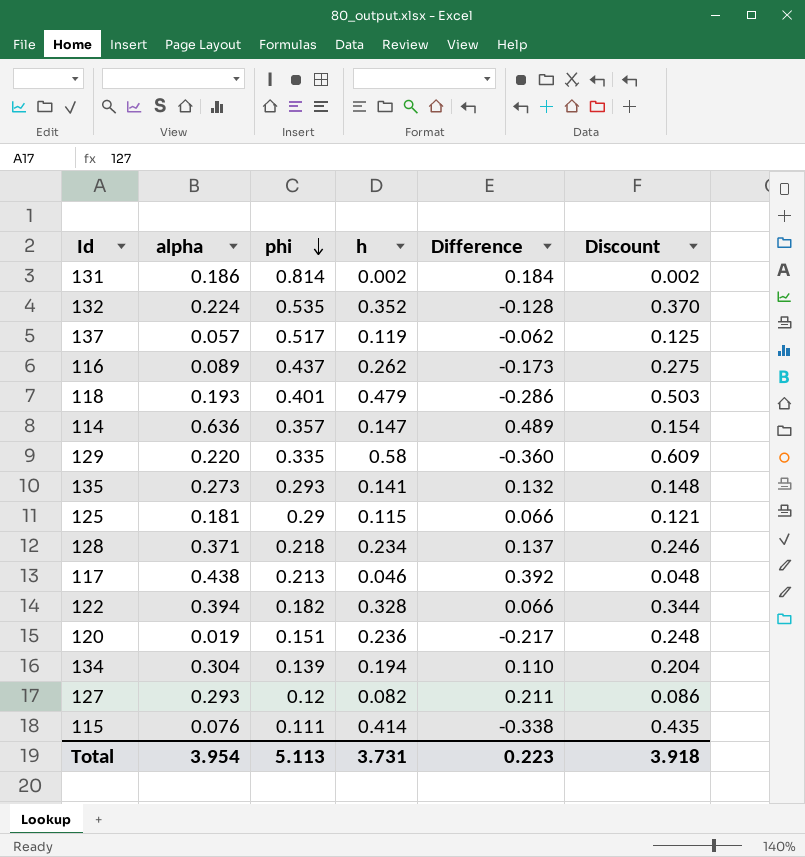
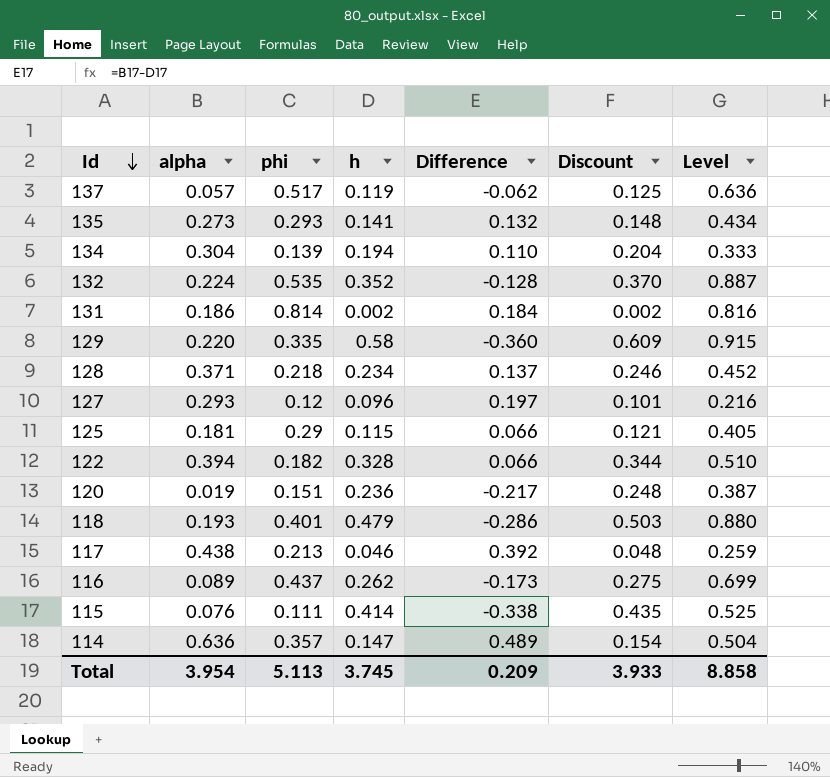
row order: phi descending -> Id descending
column Level | formula: none -> [phi] + [h]
127 | h: 0.082 -> 0.096
127 | Difference: 0.211 -> 0.197
127 | Discount: 0.086 -> 0.101
Total | h: 3.731 -> 3.745
Total | Difference: 0.223 -> 0.209
Total | Discount: 3.918 -> 3.933

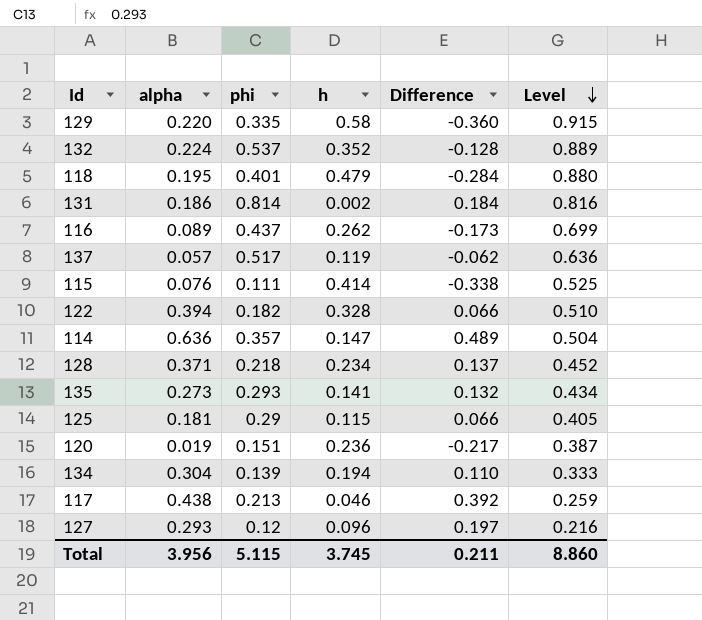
row order: Id descending -> Level descending
column Discount | formula: [h] * 1.05 -> none
132 | phi: 0.535 -> 0.537
132 | Level: 0.887 -> 0.889
118 | alpha: 0.193 -> 0.195
118 | Difference: -0.286 -> -0.284
Total | alpha: 3.954 -> 3.956
Total | phi: 5.113 -> 5.115
Total | Difference: 0.209 -> 0.211
Total | Level: 8.858 -> 8.860

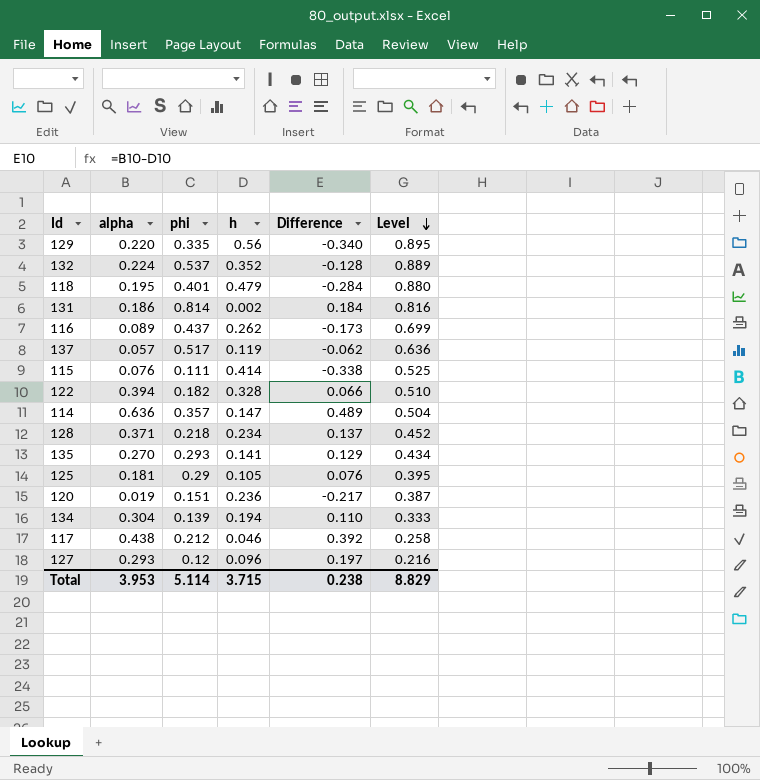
129 | h: 0.58 -> 0.56
129 | Difference: -0.360 -> -0.340
129 | Level: 0.915 -> 0.895
135 | alpha: 0.273 -> 0.270
135 | Difference: 0.132 -> 0.129
125 | h: 0.115 -> 0.105
125 | Difference: 0.066 -> 0.076
125 | Level: 0.405 -> 0.395
117 | phi: 0.213 -> 0.212
117 | Level: 0.259 -> 0.258
Total | alpha: 3.956 -> 3.953
Total | phi: 5.115 -> 5.114
Total | h: 3.745 -> 3.715
Total | Difference: 0.211 -> 0.238
Total | Level: 8.860 -> 8.829

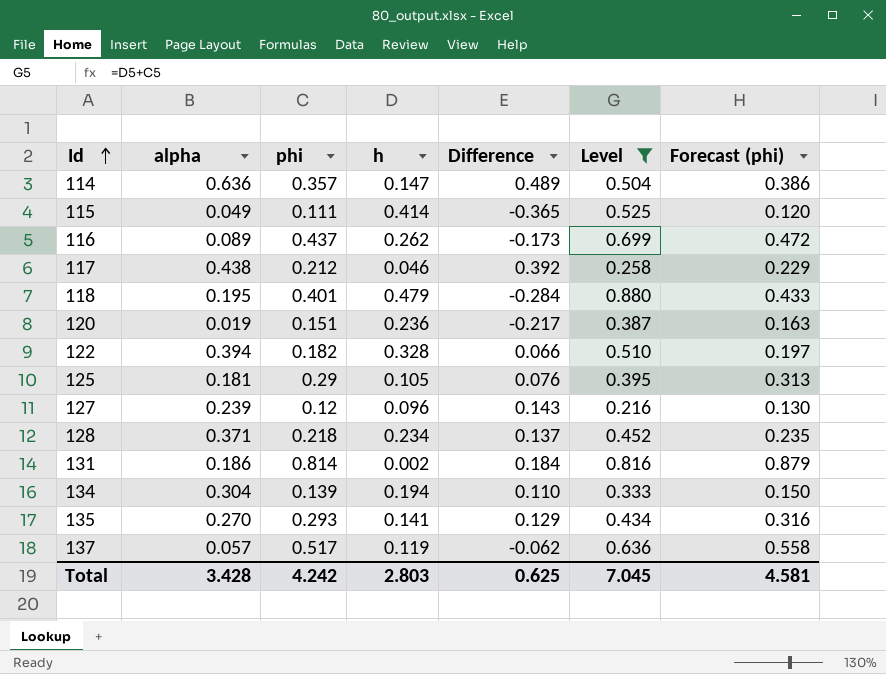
filter: none -> Level <= 0.880
row order: Level descending -> Id ascending
column Forecast (phi) | formula: none -> [phi] * 1.08
115 | alpha: 0.076 -> 0.049
115 | Difference: -0.338 -> -0.365
127 | alpha: 0.293 -> 0.239
127 | Difference: 0.197 -> 0.143
Total | alpha: 3.953 -> 3.428
Total | phi: 5.114 -> 4.242
Total | h: 3.715 -> 2.803
Total | Difference: 0.238 -> 0.625
Total | Level: 8.829 -> 7.045

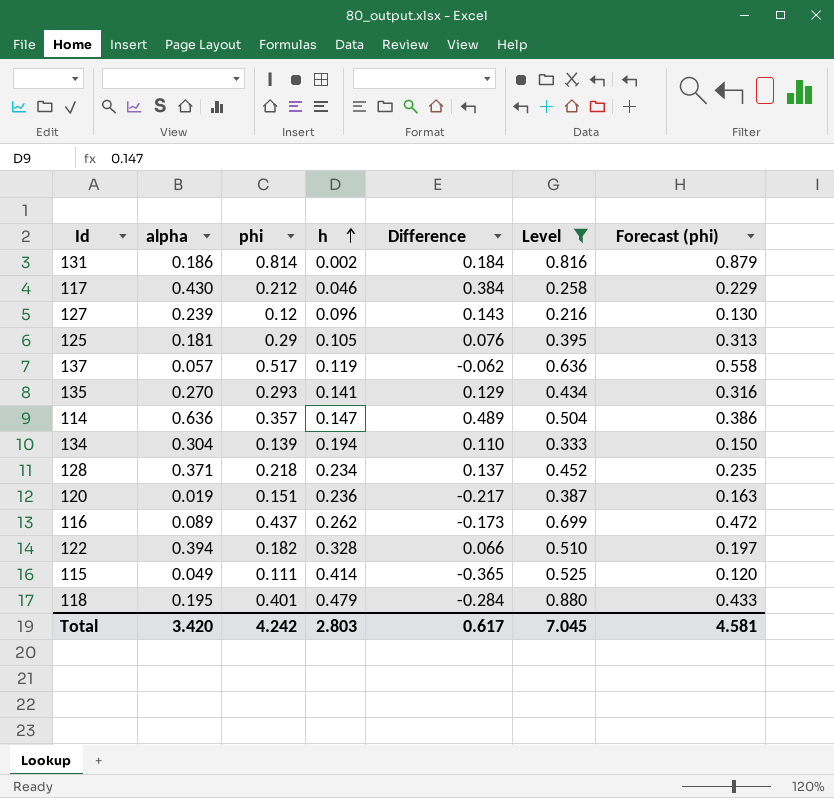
row order: Id ascending -> h ascending
117 | alpha: 0.438 -> 0.430
117 | Difference: 0.392 -> 0.384
Total | alpha: 3.428 -> 3.420
Total | Difference: 0.625 -> 0.617

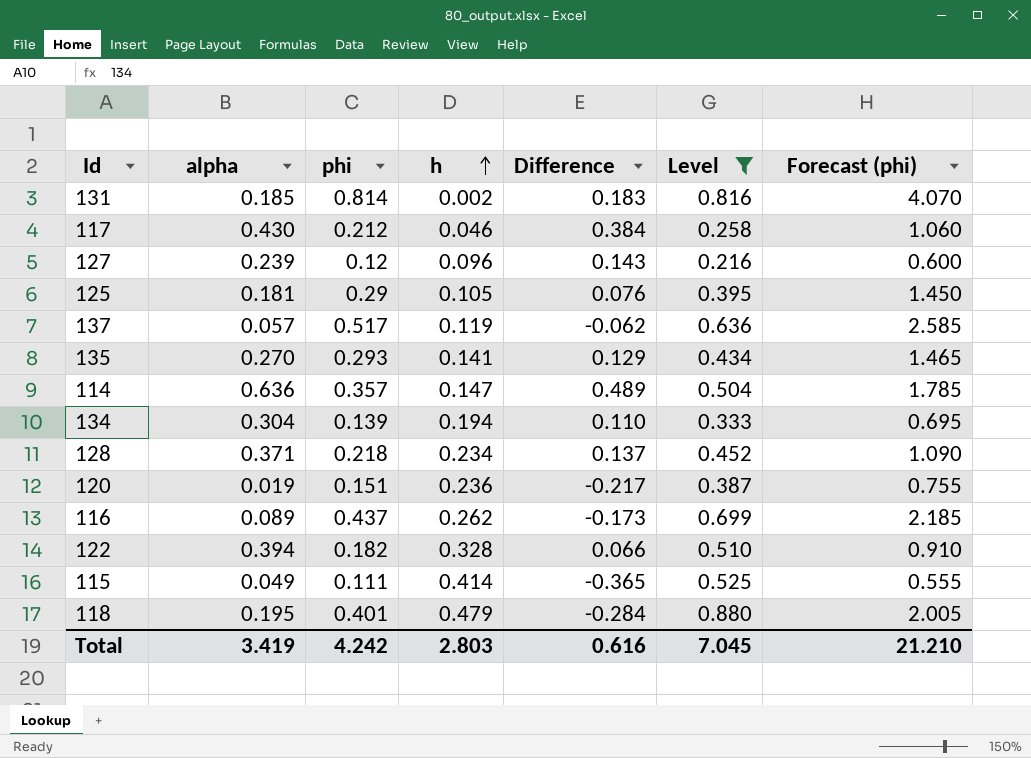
column Forecast (phi) | formula: [phi] * 1.08 -> [phi] * 5
131 | alpha: 0.186 -> 0.185
131 | Difference: 0.184 -> 0.183
Total | alpha: 3.420 -> 3.419
Total | Difference: 0.617 -> 0.616
Total | Forecast (phi): 4.581 -> 21.210

